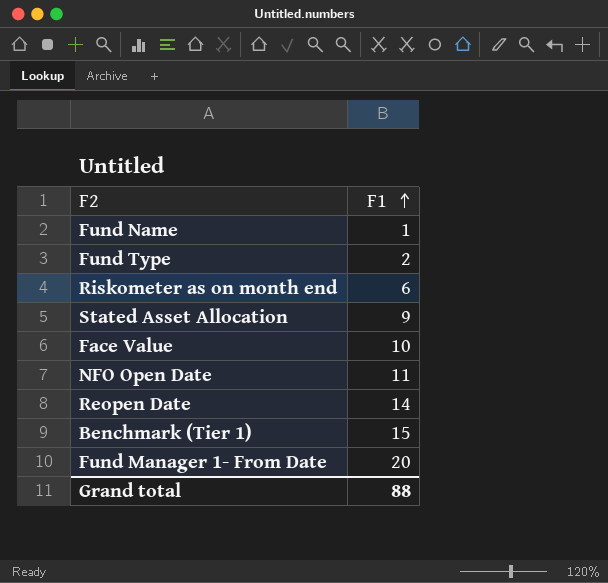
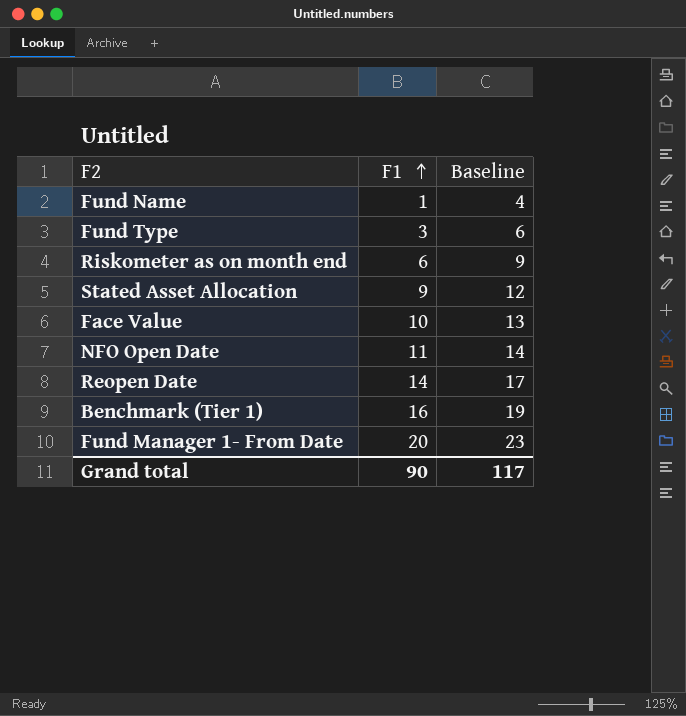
column Baseline | formula: none -> [F1] + 3
Fund Type | F1: 2 -> 3
Benchmark (Tier 1) | F1: 15 -> 16
Grand total | F1: 88 -> 90

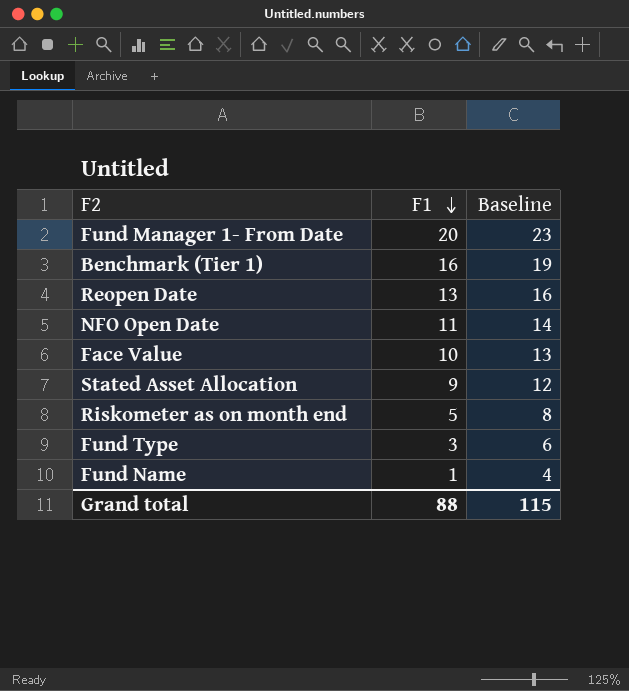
row order: F1 ascending -> F1 descending
Reopen Date | F1: 14 -> 13
Reopen Date | Baseline: 17 -> 16
Riskometer as on month end | F1: 6 -> 5
Riskometer as on month end | Baseline: 9 -> 8
Grand total | F1: 90 -> 88
Grand total | Baseline: 117 -> 115

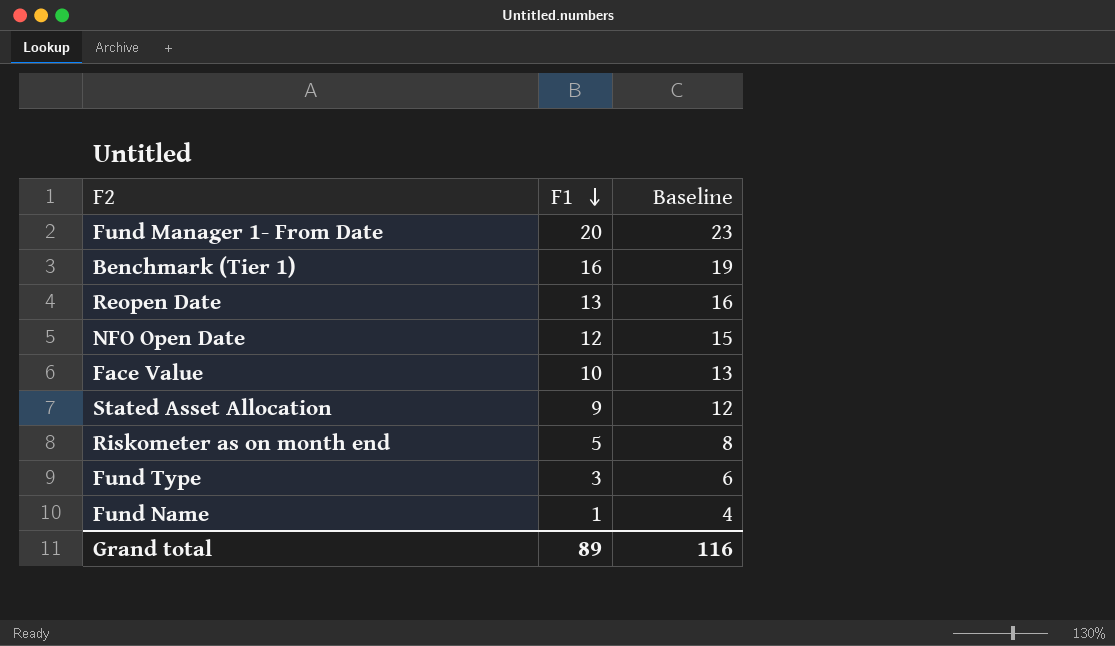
NFO Open Date | F1: 11 -> 12
NFO Open Date | Baseline: 14 -> 15
Grand total | F1: 88 -> 89
Grand total | Baseline: 115 -> 116

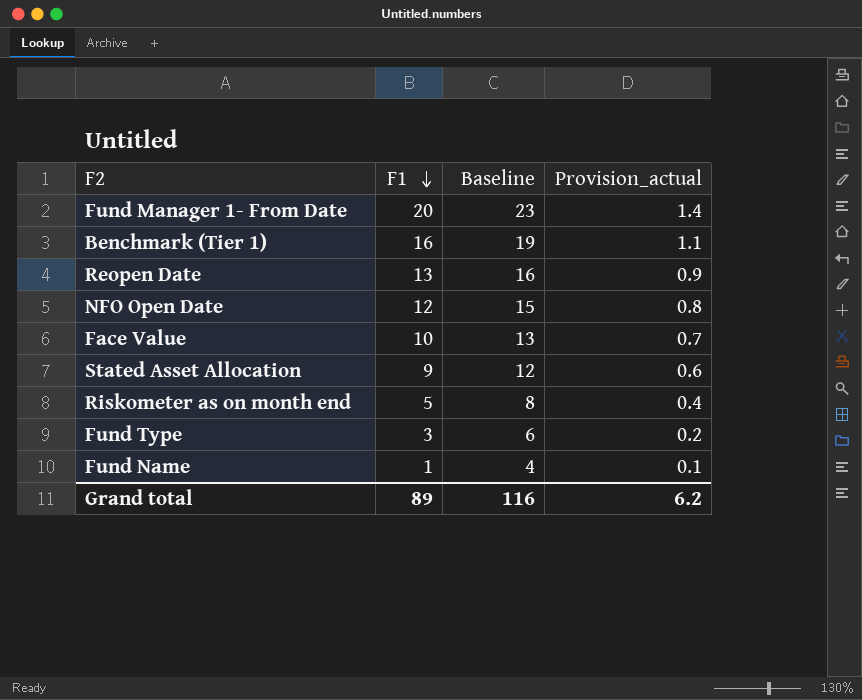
column Provision_actual | formula: none -> [F1] * 0.07

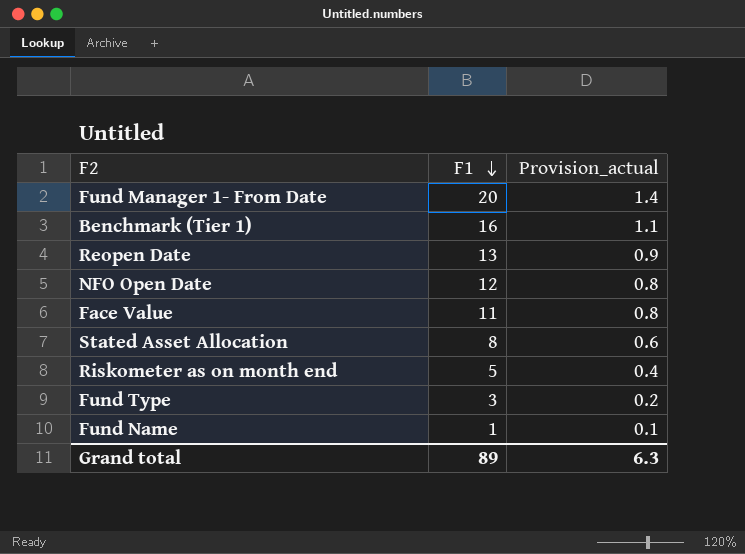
column Baseline | formula: [F1] + 3 -> none
Face Value | F1: 10 -> 11
Face Value | Provision_actual: 0.7 -> 0.8
Stated Asset Allocation | F1: 9 -> 8
Grand total | Provision_actual: 6.2 -> 6.3

